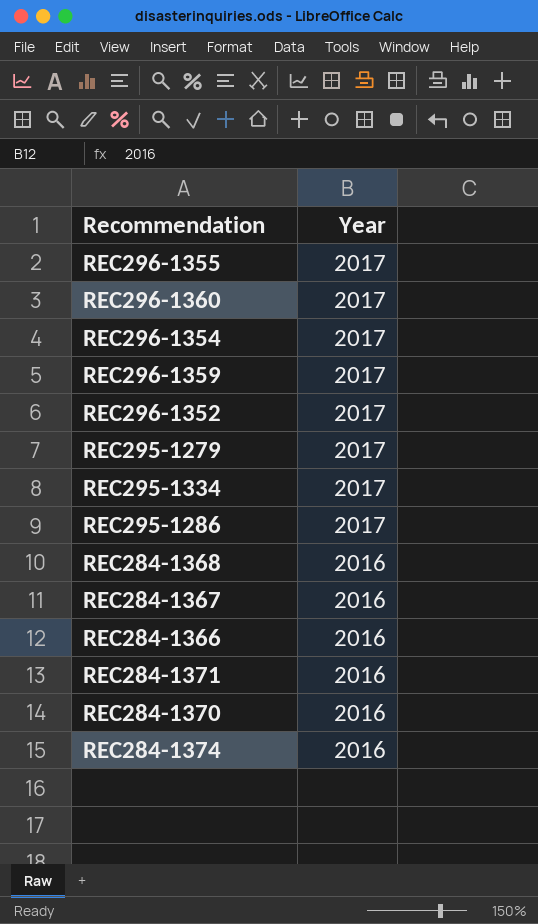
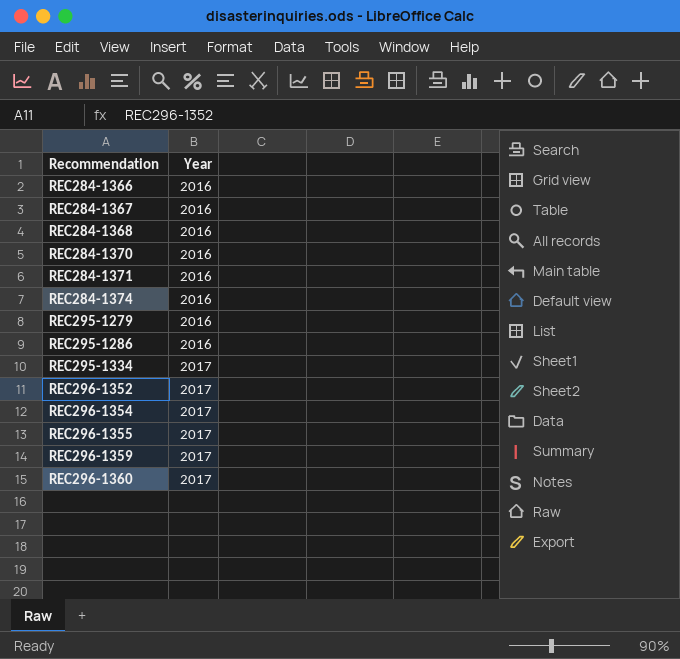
row order: Year descending -> Recommendation ascending
REC295-1279 | Year: 2017 -> 2016
REC295-1286 | Year: 2017 -> 2016

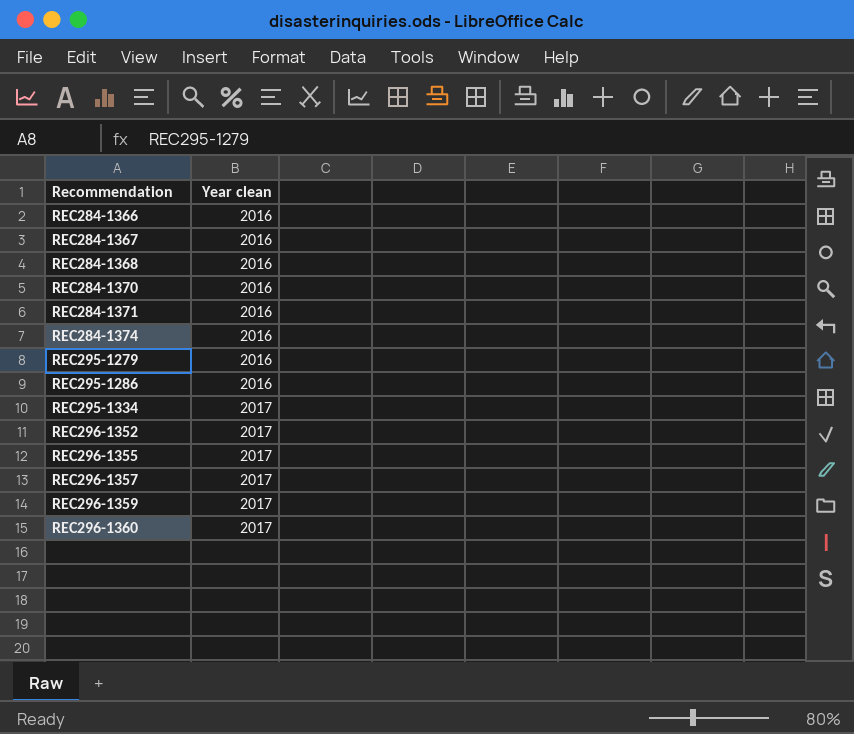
column name: Year -> Year clean
row REC296-1354: 2017 -> none
row REC296-1357: none -> 2017

